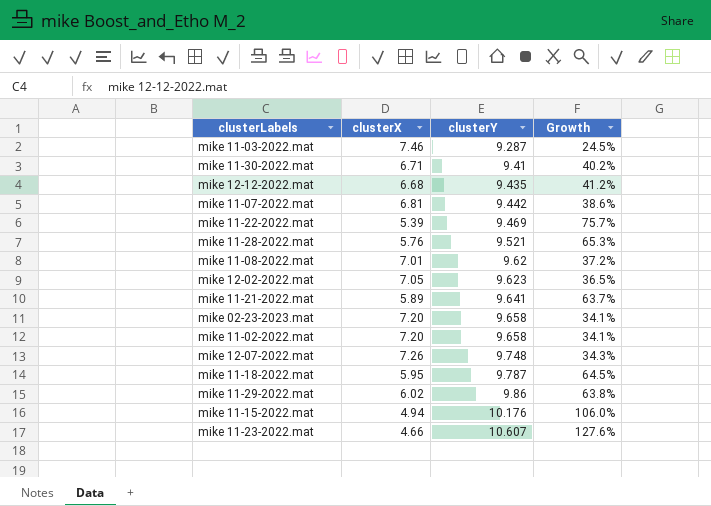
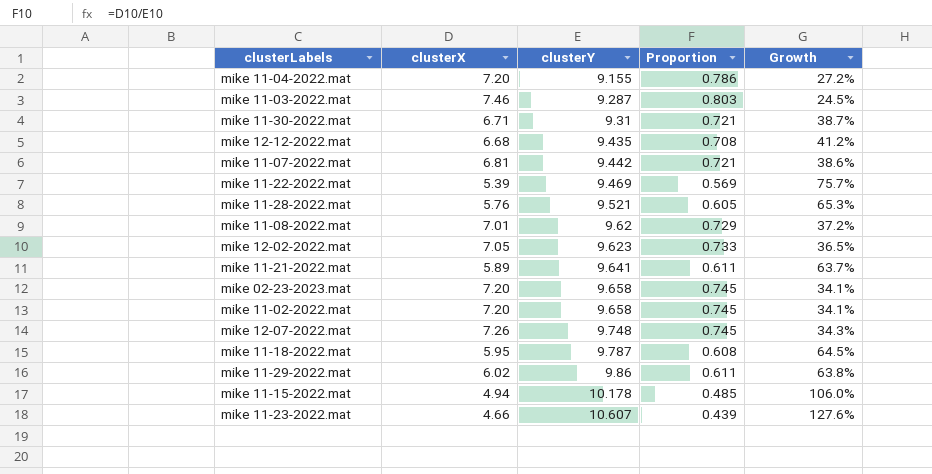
column Proportion | formula: none -> [clusterX] / [clusterY]
row mike 11-04-2022.mat: none -> 7.20 | 9.155 | 0.786 | 27.2%
mike 11-30-2022.mat | clusterY: 9.41 -> 9.31
mike 11-30-2022.mat | Growth: 40.2% -> 38.7%
mike 11-15-2022.mat | clusterY: 10.176 -> 10.178

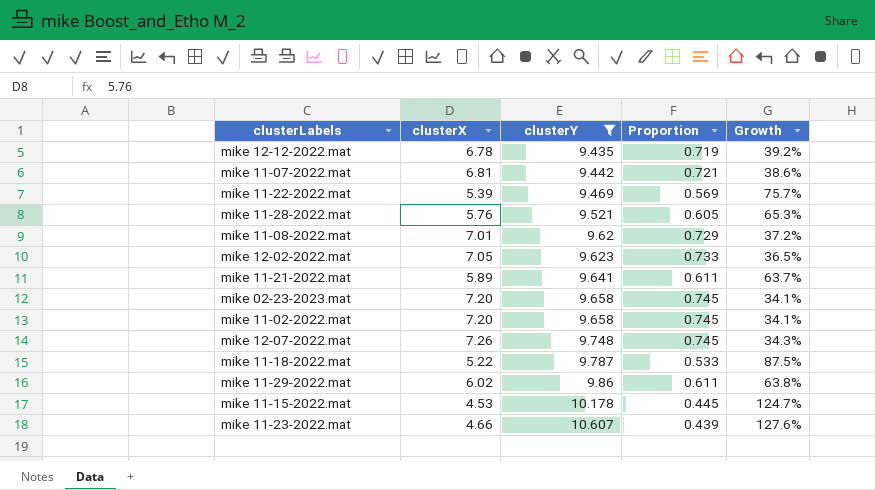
filter: none -> clusterY >= 9.435
mike 12-12-2022.mat | clusterX: 6.68 -> 6.78
mike 12-12-2022.mat | Proportion: 0.708 -> 0.719
mike 12-12-2022.mat | Growth: 41.2% -> 39.2%
mike 11-18-2022.mat | clusterX: 5.95 -> 5.22
mike 11-18-2022.mat | Proportion: 0.608 -> 0.533
mike 11-18-2022.mat | Growth: 64.5% -> 87.5%
mike 11-15-2022.mat | clusterX: 4.94 -> 4.53
mike 11-15-2022.mat | Proportion: 0.485 -> 0.445
mike 11-15-2022.mat | Growth: 106.0% -> 124.7%

